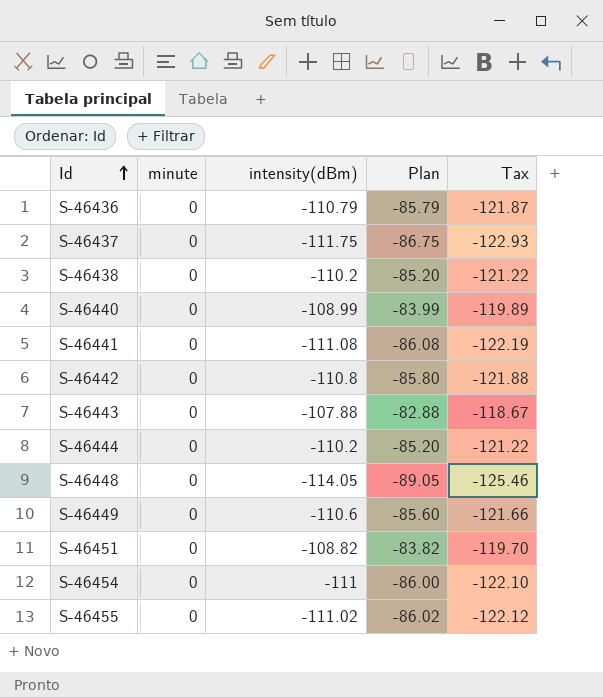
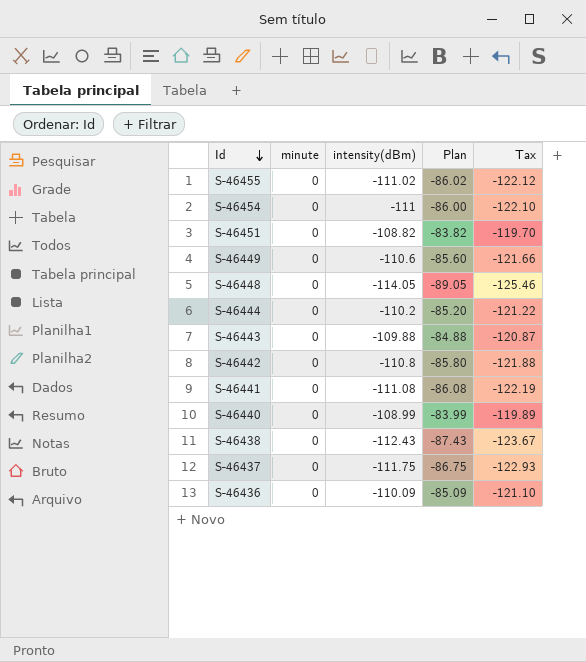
row order: Id ascending -> Id descending
S-46443 | intensity(dBm): -107.88 -> -109.88
S-46443 | Plan: -82.88 -> -84.88
S-46443 | Tax: -118.67 -> -120.87
S-46438 | intensity(dBm): -110.2 -> -112.43
S-46438 | Plan: -85.20 -> -87.43
S-46438 | Tax: -121.22 -> -123.67
S-46436 | intensity(dBm): -110.79 -> -110.09
S-46436 | Plan: -85.79 -> -85.09
S-46436 | Tax: -121.87 -> -121.10

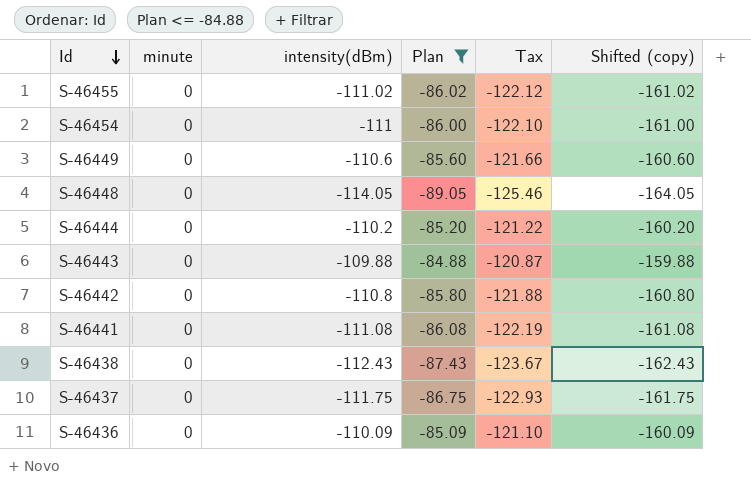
filter: none -> Plan <= -84.88
column Shifted (copy) | formula: none -> [intensity(dBm)] - 50

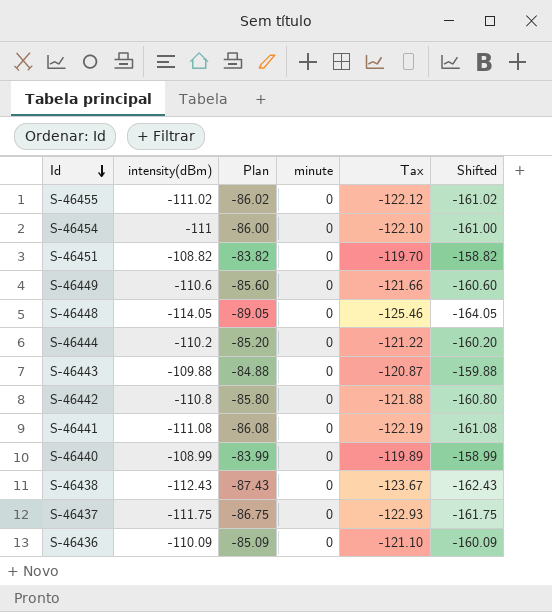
filter: Plan <= -84.88 -> none
column minute | position: 2 -> 4
column name: Shifted (copy) -> Shifted

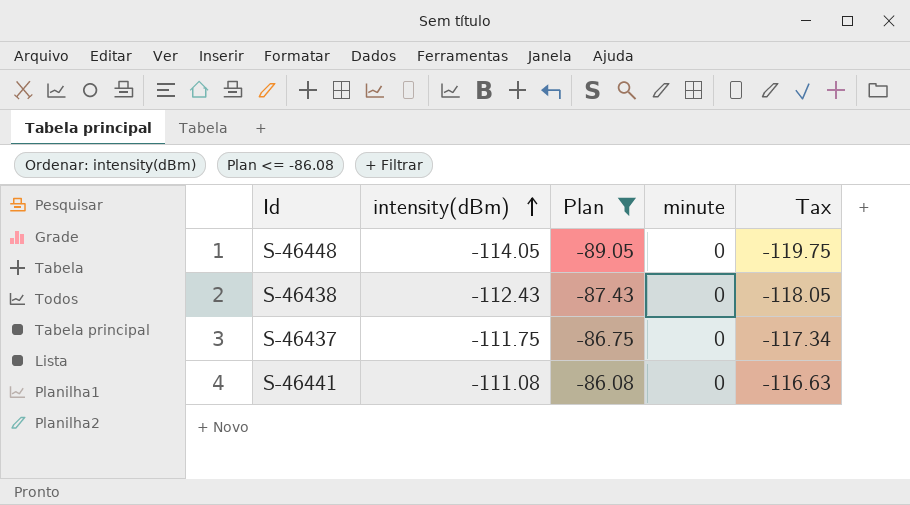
filter: none -> Plan <= -86.08
row order: Id descending -> intensity(dBm) ascending
column Shifted | formula: [intensity(dBm)] - 50 -> none
column Tax | formula: [intensity(dBm)] * 1.1 -> [intensity(dBm)] * 1.05

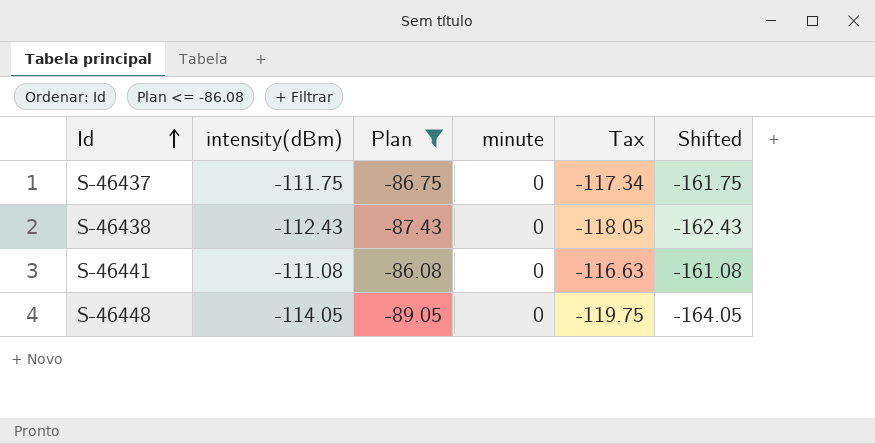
row order: intensity(dBm) ascending -> Id ascending
column Shifted | formula: none -> [intensity(dBm)] - 50

